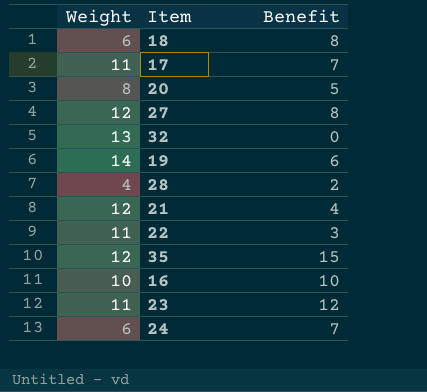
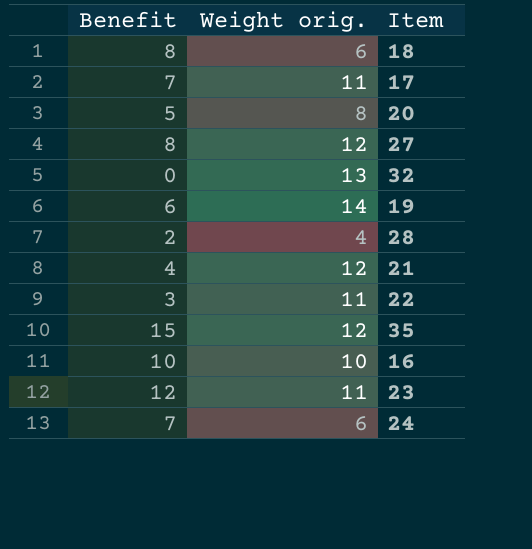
column Benefit | position: 3 -> 1
column name: Weight -> Weight orig.

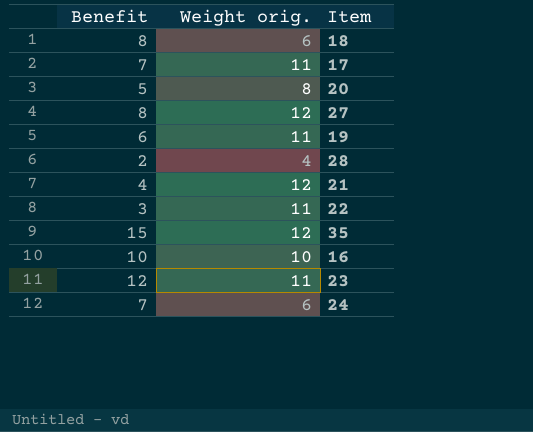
row 32: 0 | 13 -> none
19 | Weight orig.: 14 -> 11

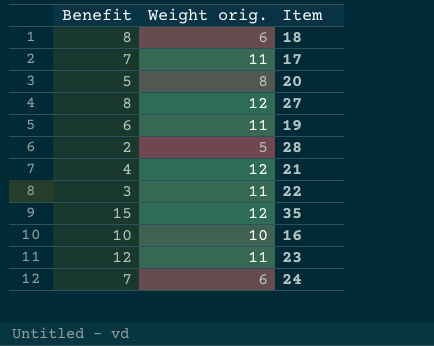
28 | Weight orig.: 4 -> 5

